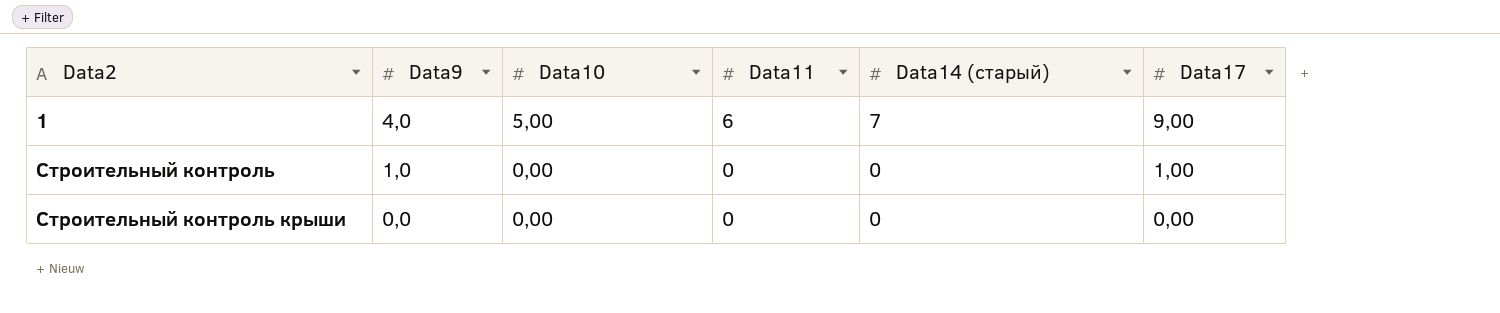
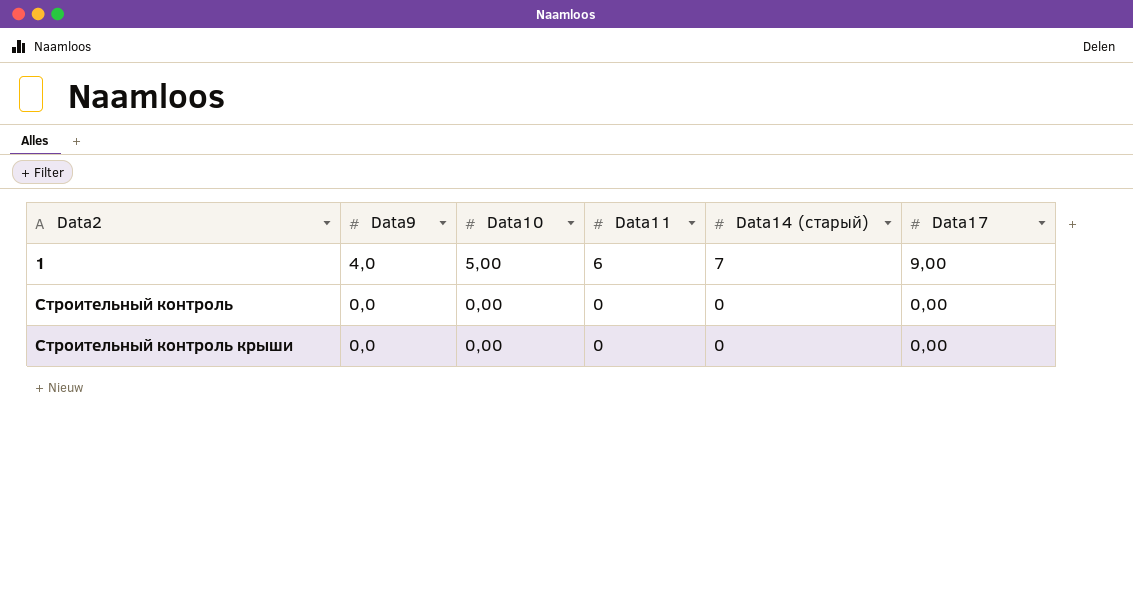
Строительный контроль | Data9: 1,0 -> 0,0
Строительный контроль | Data17: 1,00 -> 0,00

